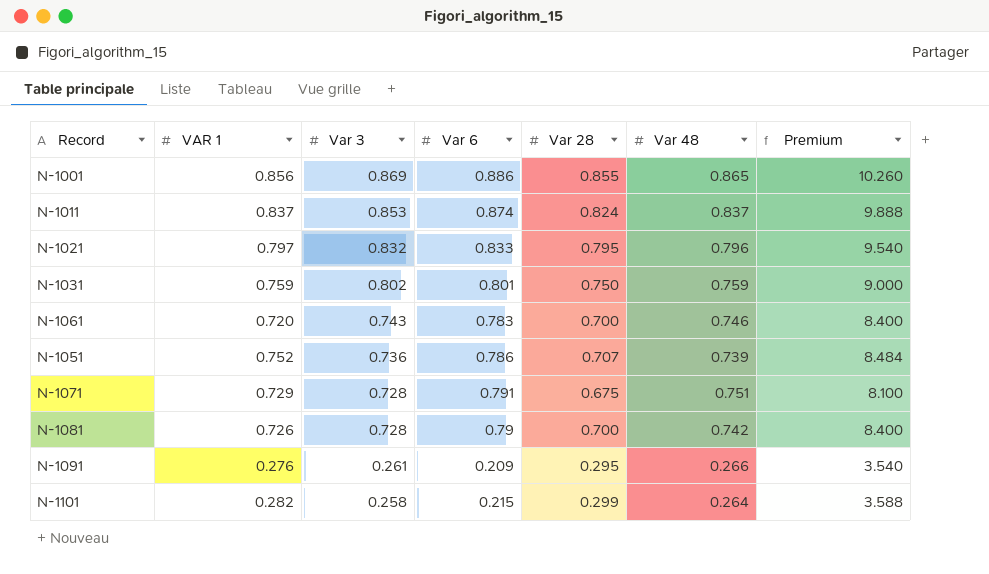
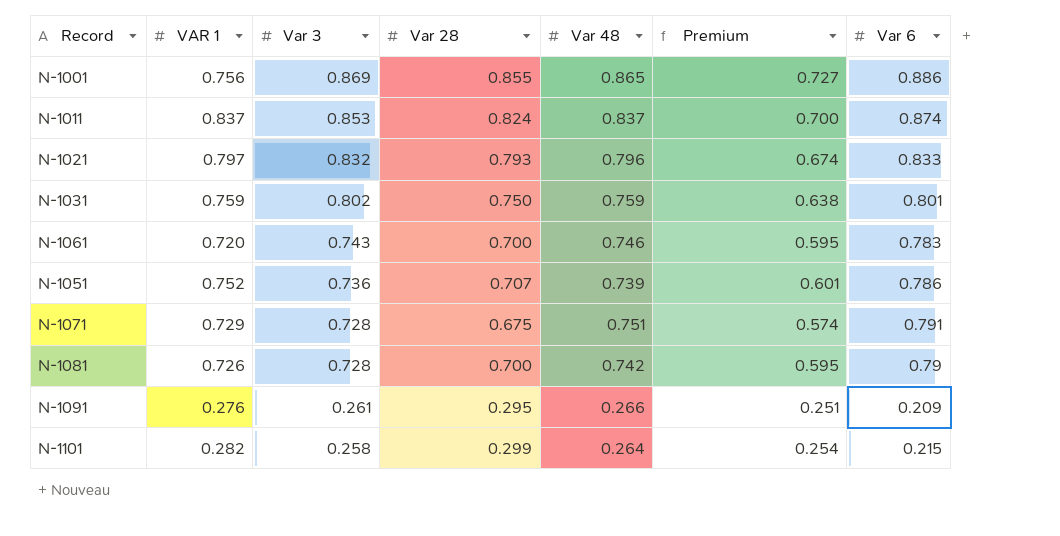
column Premium | formula: [Var 28] * 12 -> [Var 28] * 0.85
column Var 6 | position: 4 -> 7
N-1001 | VAR 1: 0.856 -> 0.756
N-1021 | Var 28: 0.795 -> 0.793

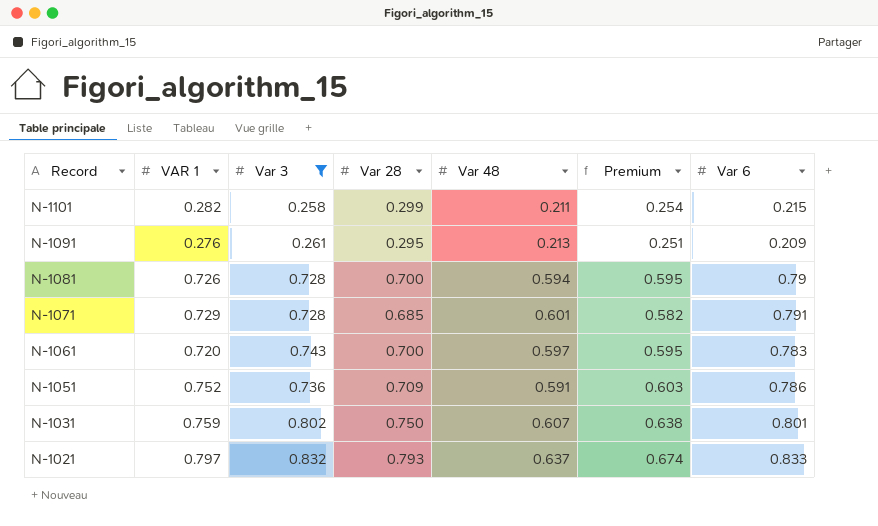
filter: none -> Var 3 <= 0.832
row order: Var 3 descending -> Record descending
N-1101 | Var 48: 0.264 -> 0.211
N-1091 | Var 48: 0.266 -> 0.213
N-1081 | Var 48: 0.742 -> 0.594
N-1071 | Var 28: 0.675 -> 0.685
N-1071 | Var 48: 0.751 -> 0.601
N-1071 | Premium: 0.574 -> 0.582
N-1061 | Var 48: 0.746 -> 0.597
N-1051 | Var 28: 0.707 -> 0.709
N-1051 | Var 48: 0.739 -> 0.591
N-1051 | Premium: 0.601 -> 0.603
N-1031 | Var 48: 0.759 -> 0.607
N-1021 | Var 48: 0.796 -> 0.637

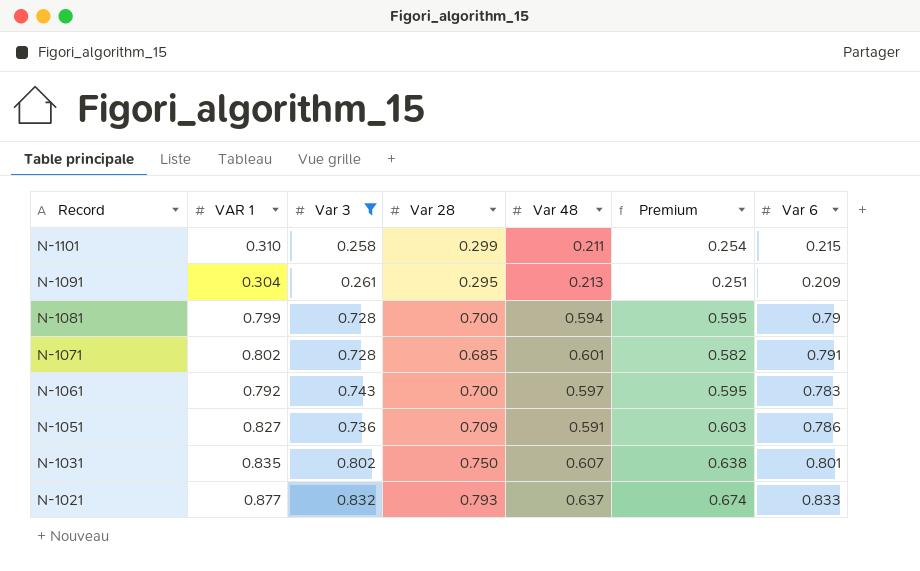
N-1101 | VAR 1: 0.282 -> 0.310
N-1091 | VAR 1: 0.276 -> 0.304
N-1081 | VAR 1: 0.726 -> 0.799
N-1071 | VAR 1: 0.729 -> 0.802
N-1061 | VAR 1: 0.720 -> 0.792
N-1051 | VAR 1: 0.752 -> 0.827
N-1031 | VAR 1: 0.759 -> 0.835
N-1021 | VAR 1: 0.797 -> 0.877

